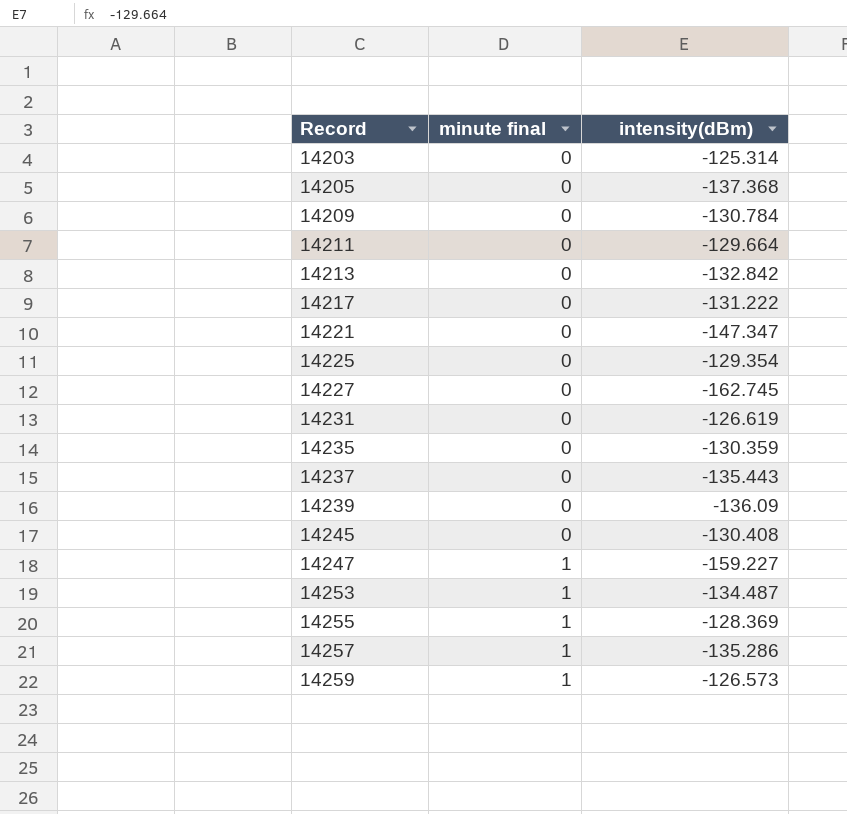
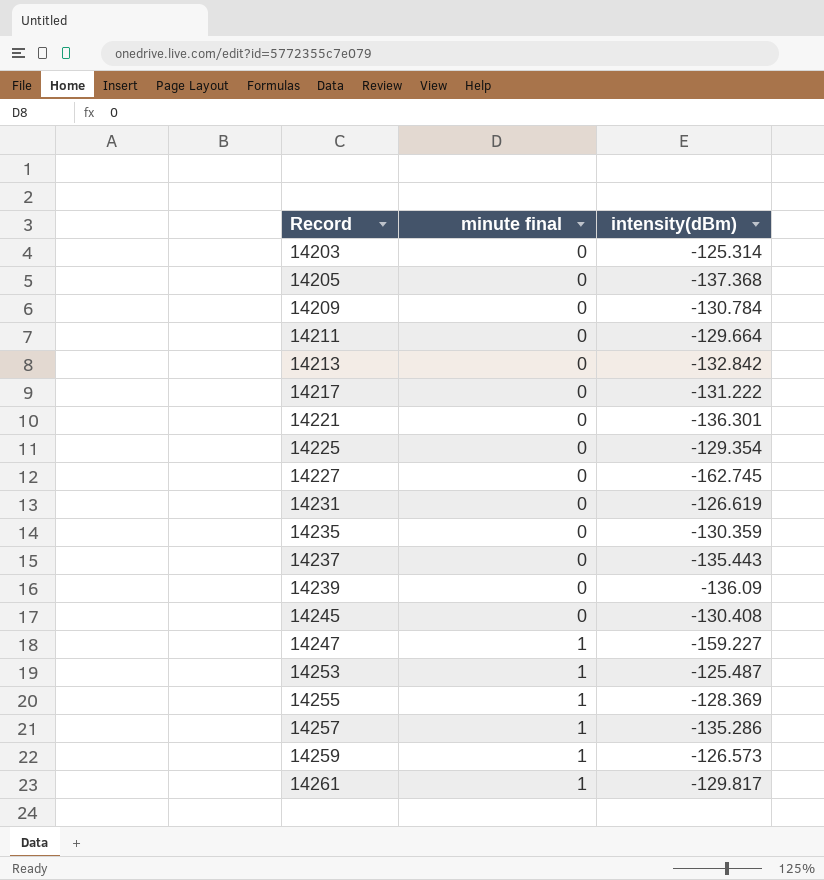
14221 | intensity(dBm): -147.347 -> -136.301
14253 | intensity(dBm): -134.487 -> -125.487
row 14261: none -> 1 | -129.817

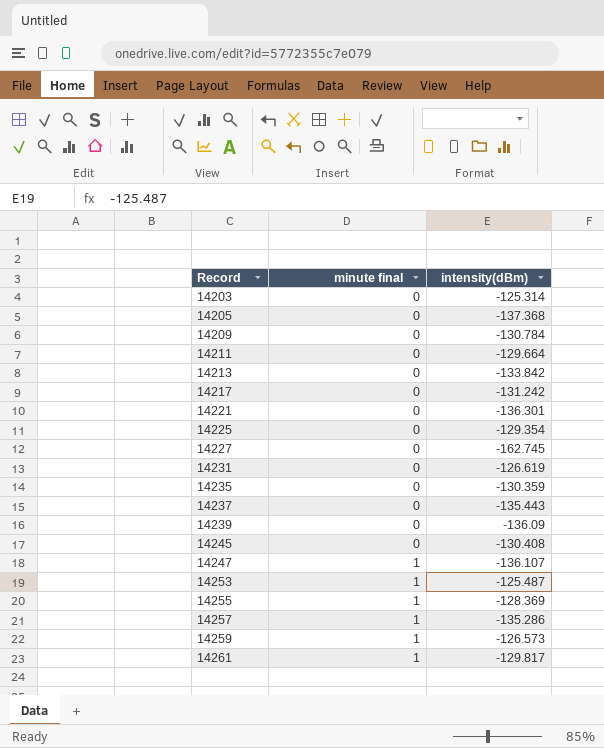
14213 | intensity(dBm): -132.842 -> -133.842
14217 | intensity(dBm): -131.222 -> -131.242
14247 | intensity(dBm): -159.227 -> -136.107

